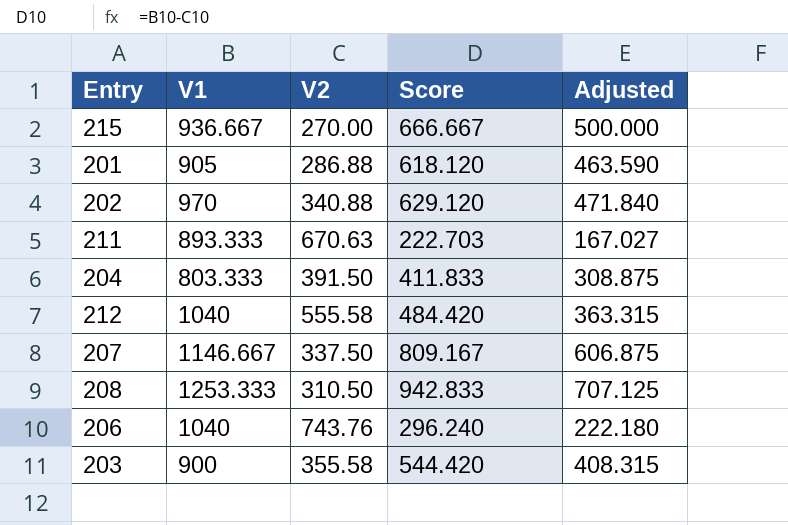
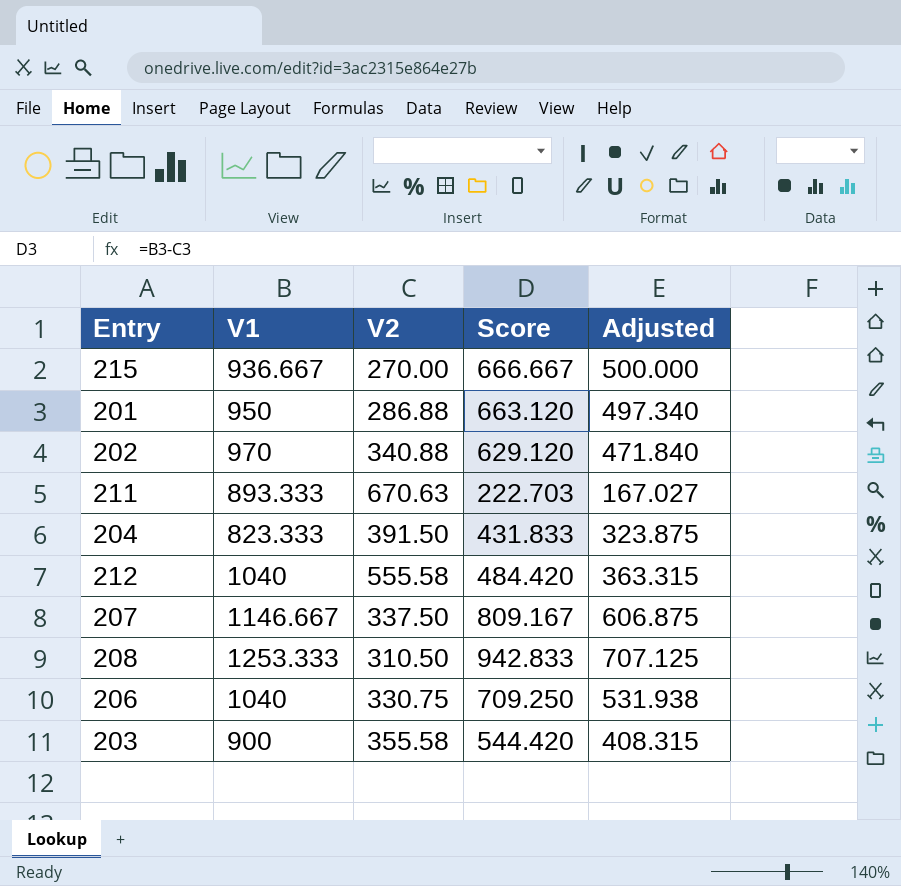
201 | V1: 905 -> 950
201 | Score: 618.120 -> 663.120
201 | Adjusted: 463.590 -> 497.340
204 | V1: 803.333 -> 823.333
204 | Score: 411.833 -> 431.833
204 | Adjusted: 308.875 -> 323.875
206 | V2: 743.76 -> 330.75
206 | Score: 296.240 -> 709.250
206 | Adjusted: 222.180 -> 531.938

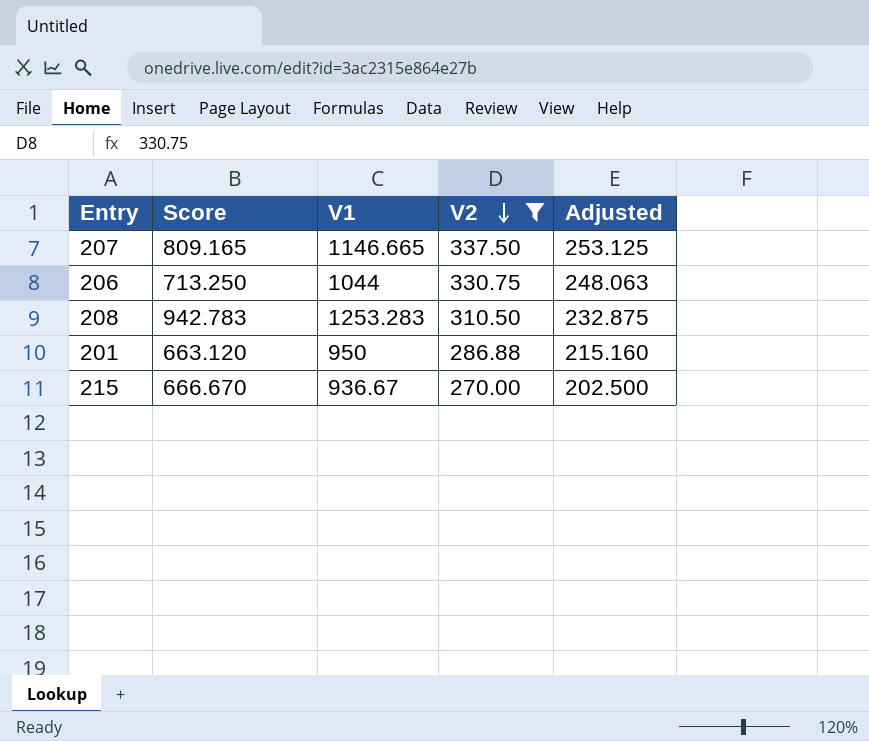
filter: none -> V2 <= 337.50
row order: none -> V2 descending
column Score | position: 4 -> 2
column Adjusted | formula: [Score] * 0.75 -> [V2] * 0.75
207 | Score: 809.167 -> 809.165
207 | V1: 1146.667 -> 1146.665
206 | Score: 709.250 -> 713.250
206 | V1: 1040 -> 1044
208 | Score: 942.833 -> 942.783
208 | V1: 1253.333 -> 1253.283
215 | Score: 666.667 -> 666.670
215 | V1: 936.667 -> 936.67

